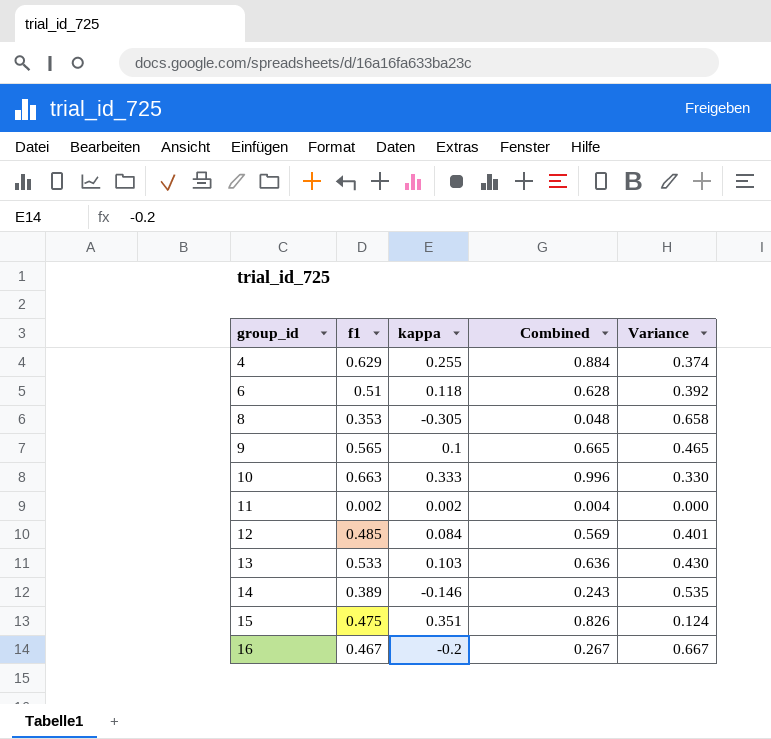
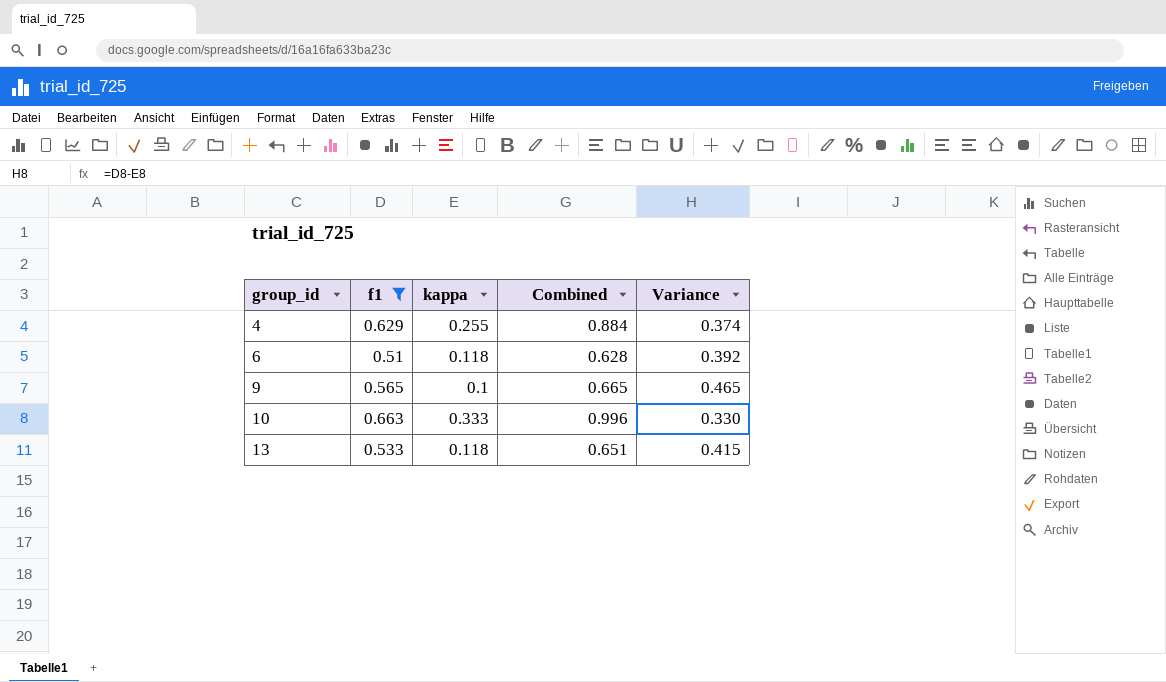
filter: none -> f1 >= 0.51
13 | kappa: 0.103 -> 0.118
13 | Combined: 0.636 -> 0.651
13 | Variance: 0.430 -> 0.415

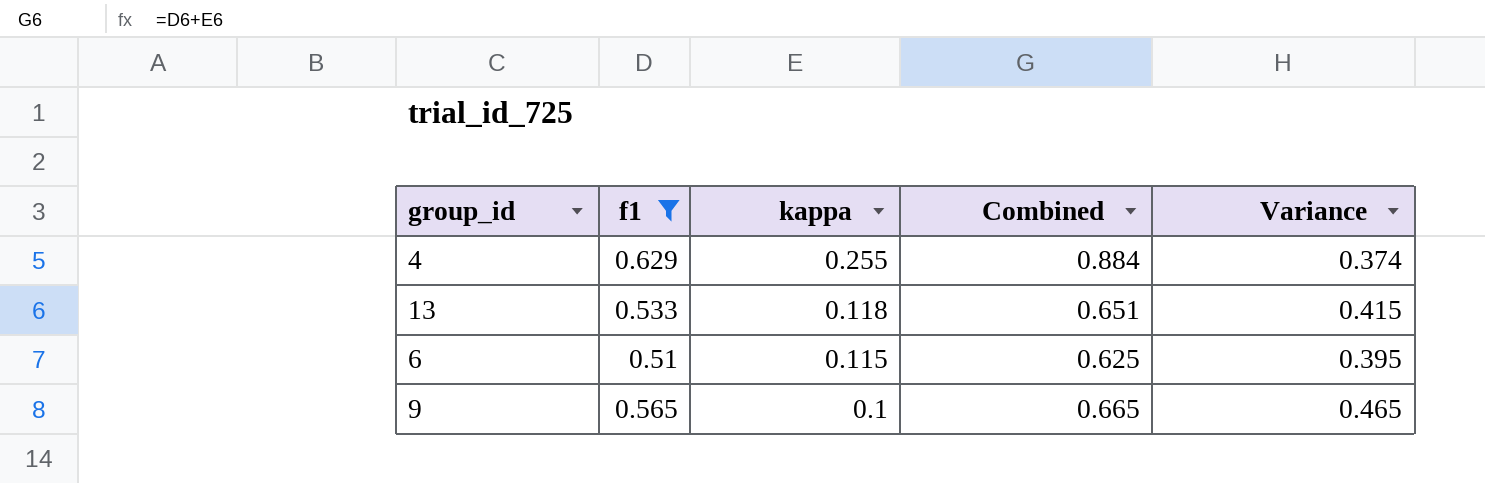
row order: group_id ascending -> kappa descending
row 10: 0.663 | 0.333 | 0.996 | 0.330 -> none
6 | kappa: 0.118 -> 0.115
6 | Combined: 0.628 -> 0.625
6 | Variance: 0.392 -> 0.395

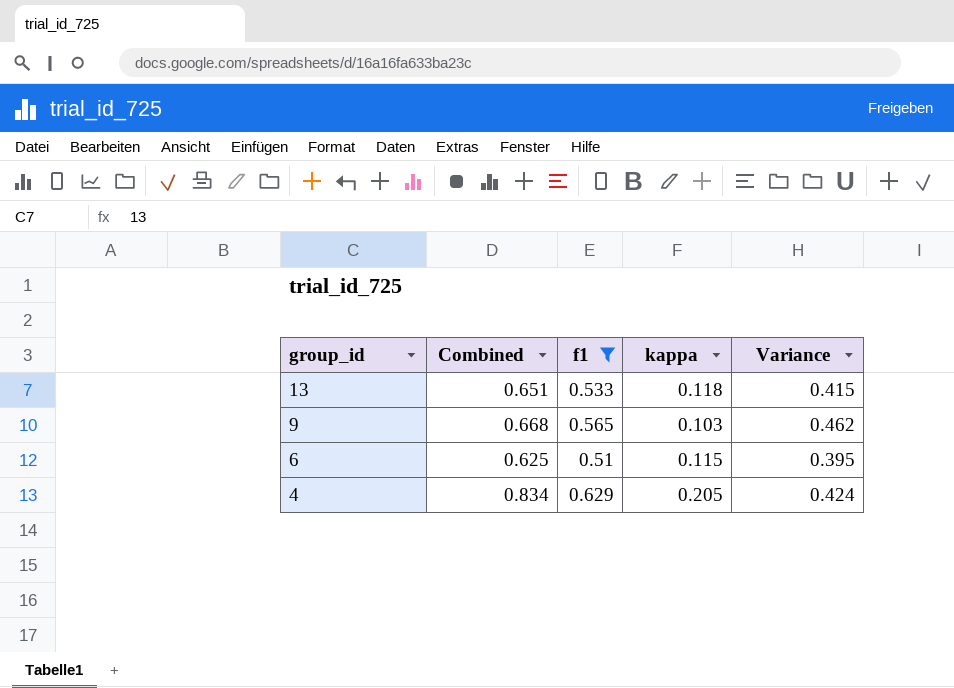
row order: kappa descending -> group_id descending
column Combined | position: 4 -> 2
9 | Combined: 0.665 -> 0.668
9 | kappa: 0.1 -> 0.103
9 | Variance: 0.465 -> 0.462
4 | Combined: 0.884 -> 0.834
4 | kappa: 0.255 -> 0.205
4 | Variance: 0.374 -> 0.424

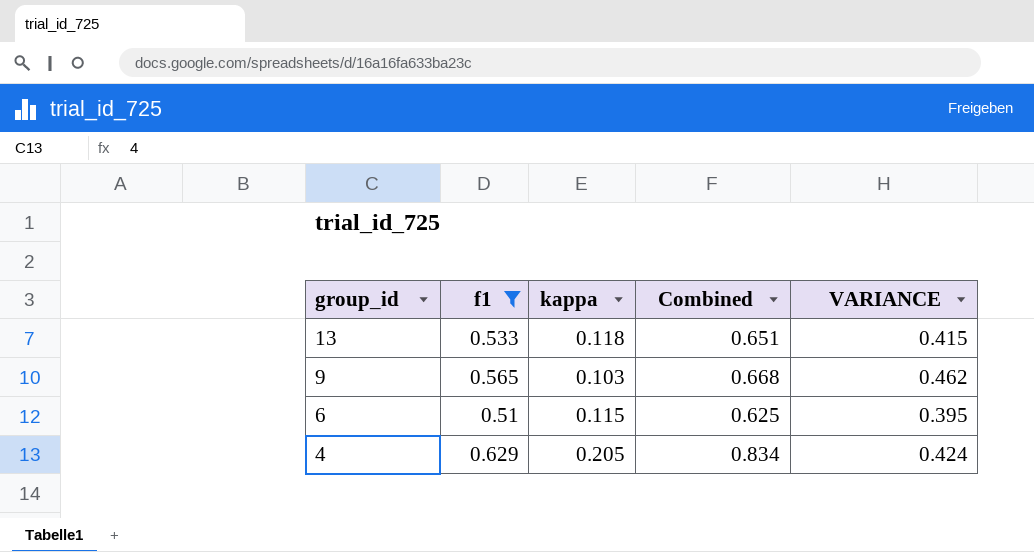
column Combined | position: 2 -> 4
column name: Variance -> VARIANCE

